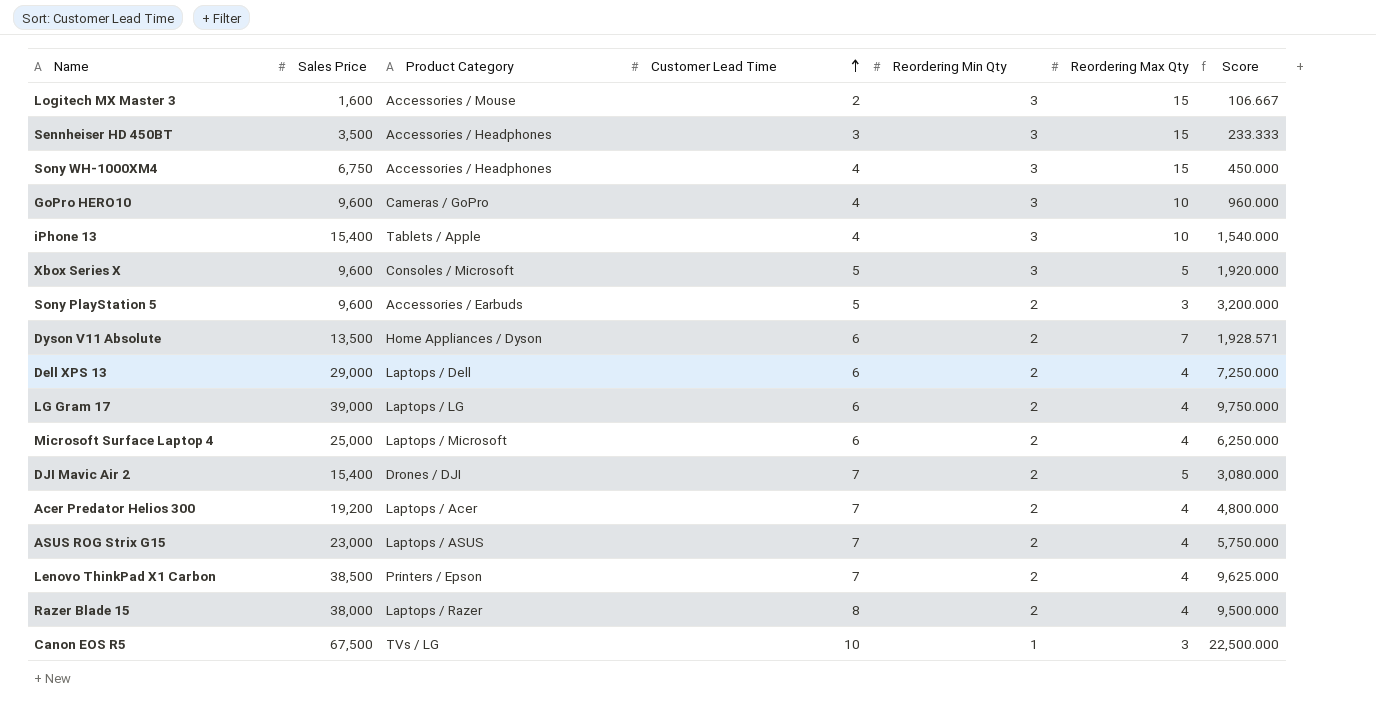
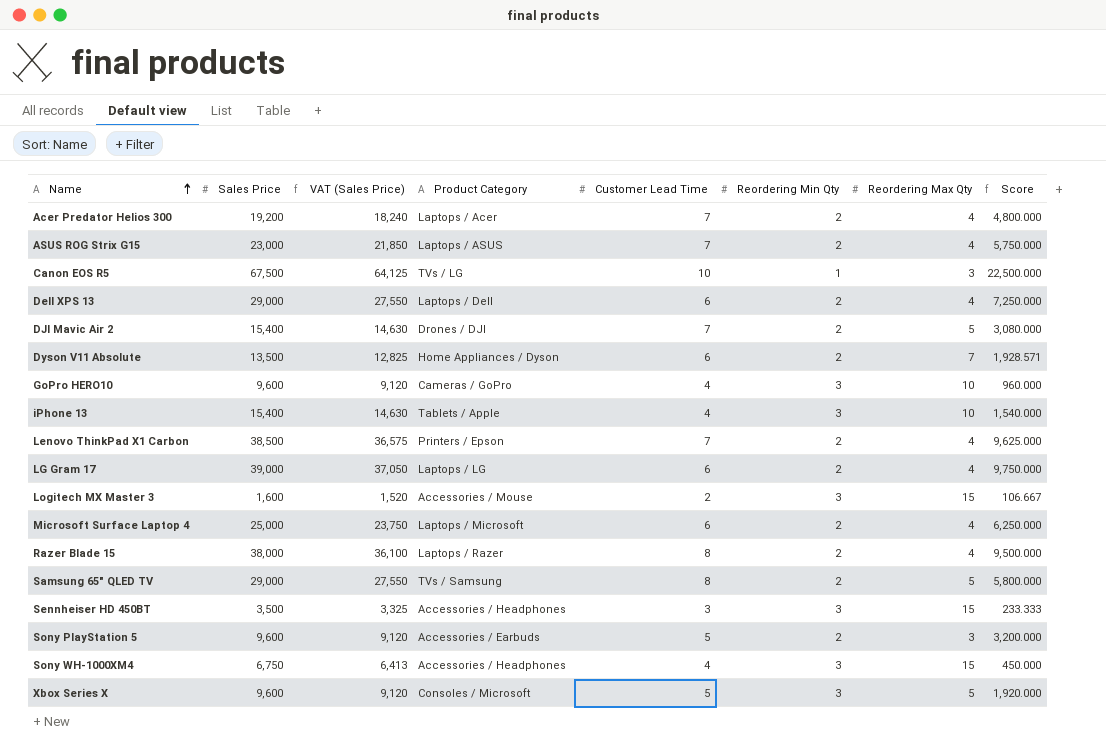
row order: Customer Lead Time ascending -> Name ascending
column VAT (Sales Price) | formula: none -> [Sales Price] * 0.95
row Samsung 65" QLED TV: none -> 29,000 | 27,550 | TVs / Samsung | 8 | 2 | 5 | 5,800.000

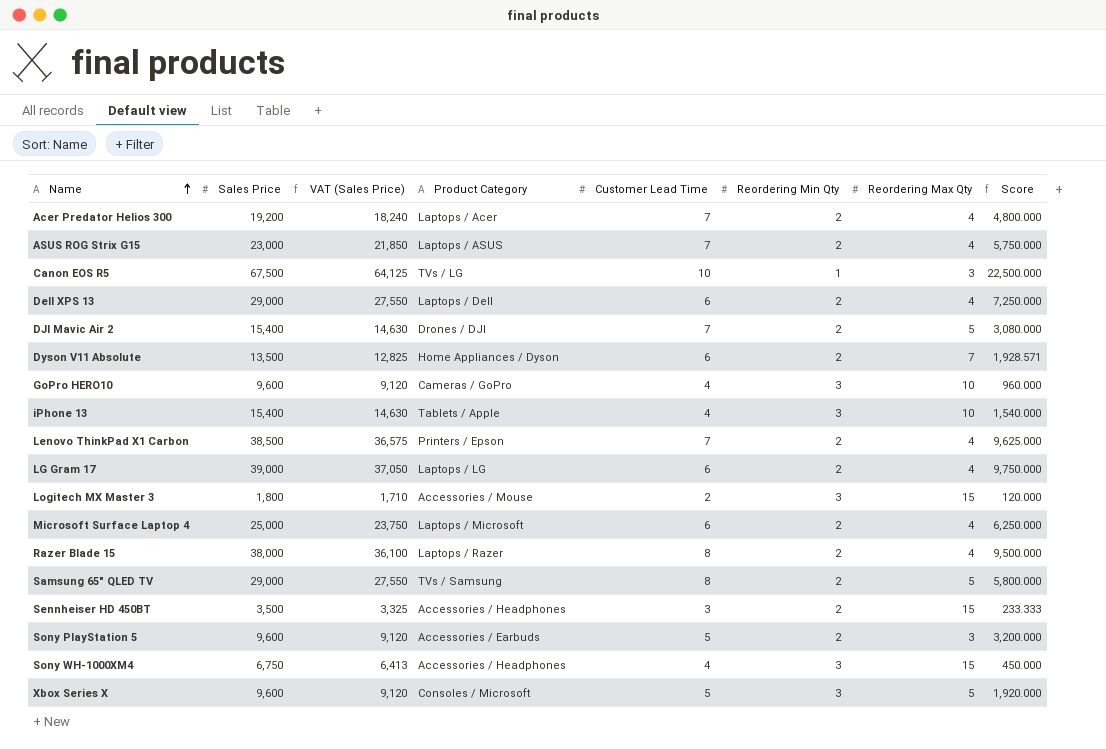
Logitech MX Master 3 | Sales Price: 1,600 -> 1,800
Logitech MX Master 3 | VAT (Sales Price): 1,520 -> 1,710
Logitech MX Master 3 | Score: 106.667 -> 120.000
Sennheiser HD 450BT | Reordering Min Qty: 3 -> 2

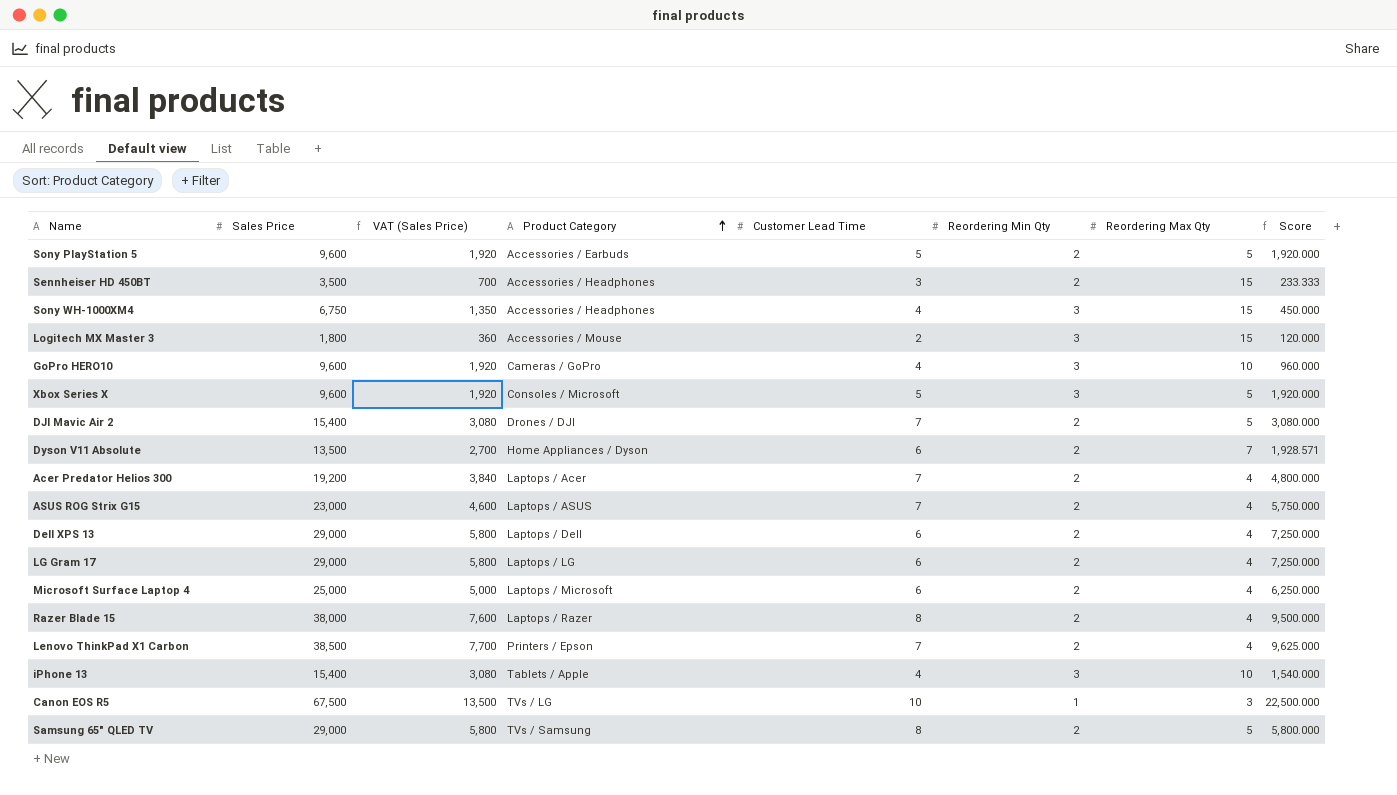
row order: Name ascending -> Product Category ascending
column VAT (Sales Price) | formula: [Sales Price] * 0.95 -> [Sales Price] * 0.2
Sony PlayStation 5 | Reordering Max Qty: 3 -> 5
Sony PlayStation 5 | Score: 3,200.000 -> 1,920.000
LG Gram 17 | Sales Price: 39,000 -> 29,000
LG Gram 17 | Score: 9,750.000 -> 7,250.000

